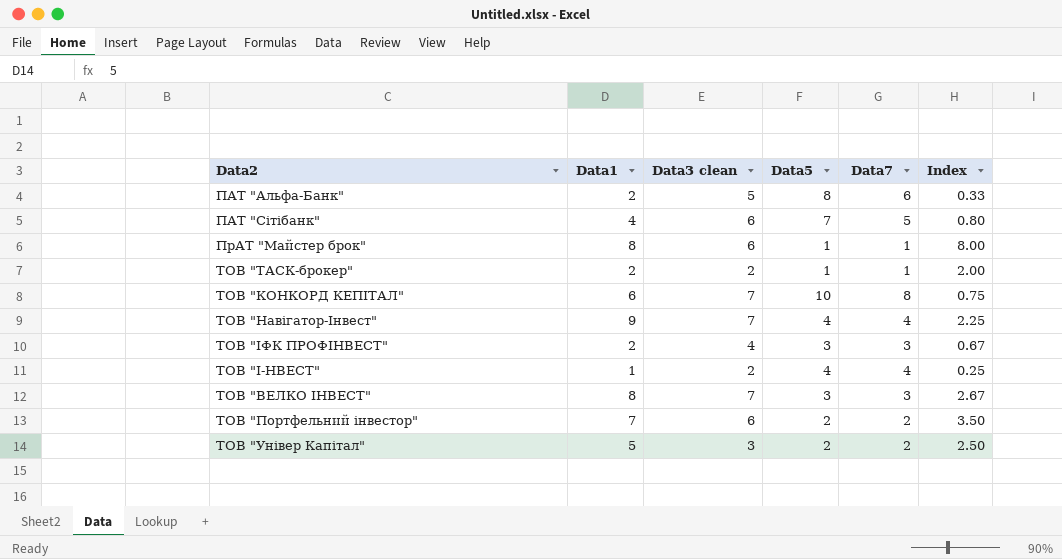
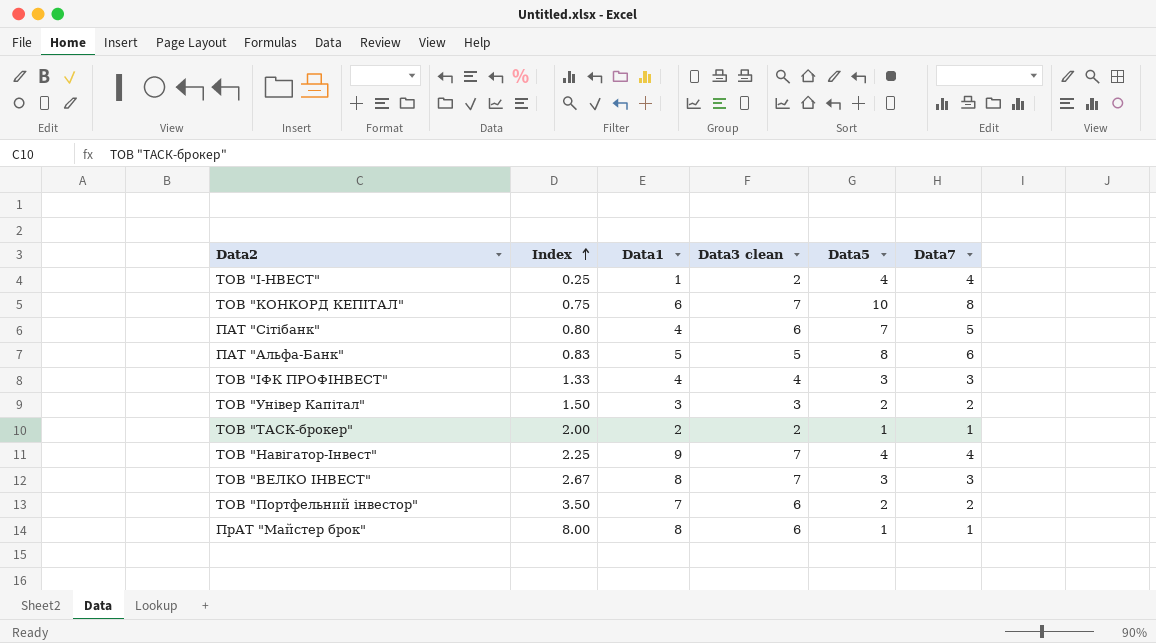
row order: none -> Index ascending
column Index | position: 6 -> 2
ПАТ "Альфа-Банк" | Index: 0.33 -> 0.83
ПАТ "Альфа-Банк" | Data1: 2 -> 5
ТОВ "ІФК ПРОФІНВЕСТ" | Index: 0.67 -> 1.33
ТОВ "ІФК ПРОФІНВЕСТ" | Data1: 2 -> 4
ТОВ "Універ Капітал" | Index: 2.50 -> 1.50
ТОВ "Універ Капітал" | Data1: 5 -> 3

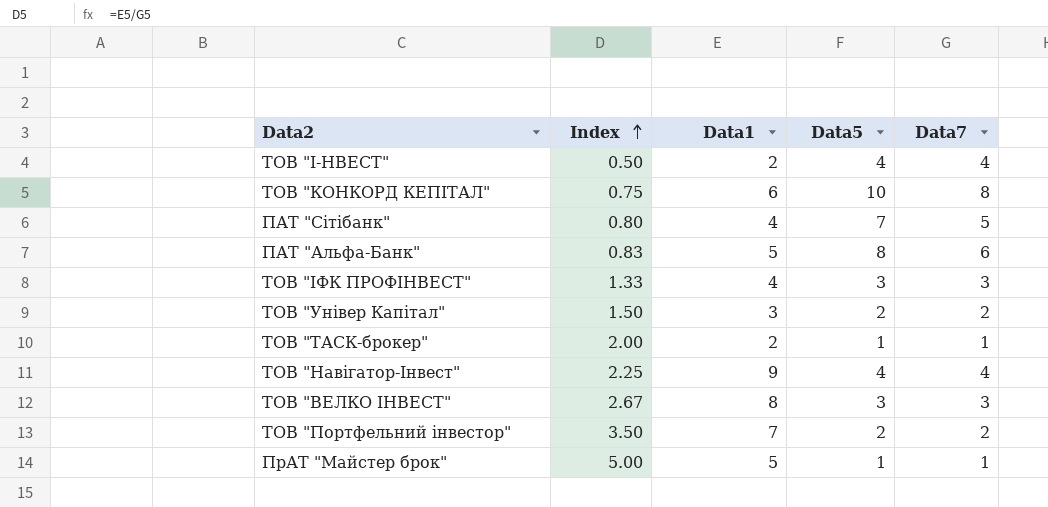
column Data3 clean | position: 4 -> none
ТОВ "І-НВЕСТ" | Index: 0.25 -> 0.50
ТОВ "І-НВЕСТ" | Data1: 1 -> 2
ПрАТ "Майстер брок" | Index: 8.00 -> 5.00
ПрАТ "Майстер брок" | Data1: 8 -> 5

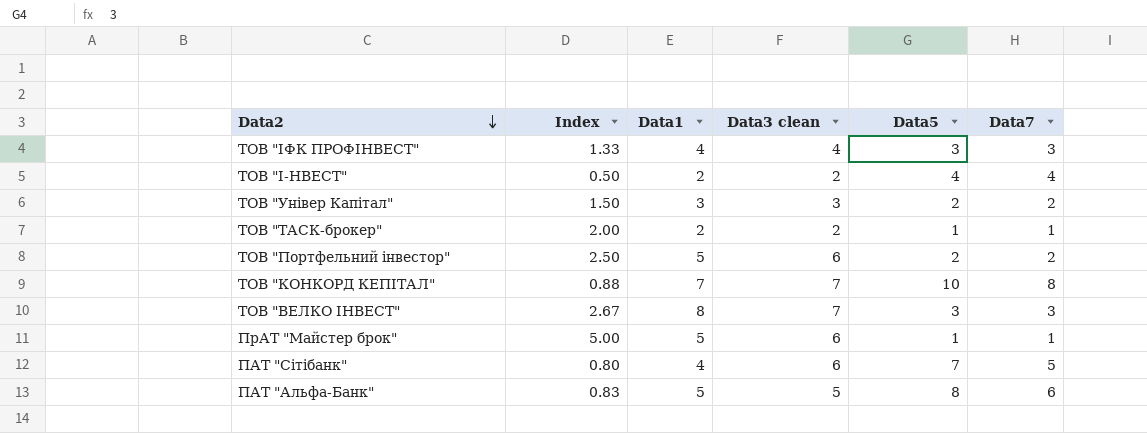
row order: Index ascending -> Data2 descending
column Data3 clean | position: none -> 4
row ТОВ "Навігатор-Інвест": 2.25 | 9 | 4 | 4 -> none
ТОВ "Портфельний інвестор" | Index: 3.50 -> 2.50
ТОВ "Портфельний інвестор" | Data1: 7 -> 5
ТОВ "КОНКОРД КЕПІТАЛ" | Index: 0.75 -> 0.88
ТОВ "КОНКОРД КЕПІТАЛ" | Data1: 6 -> 7

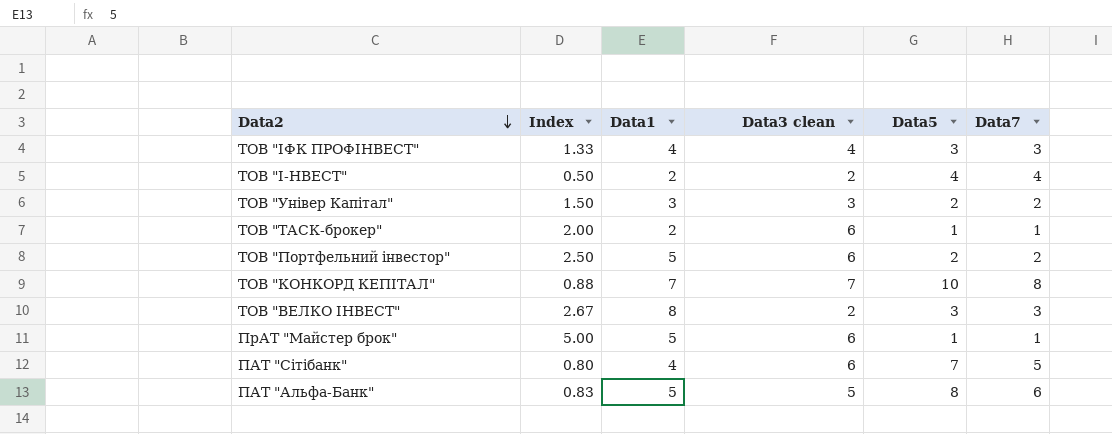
ТОВ "ТАСК-брокер" | Data3 clean: 2 -> 6
ТОВ "ВЕЛКО ІНВЕСТ" | Data3 clean: 7 -> 2

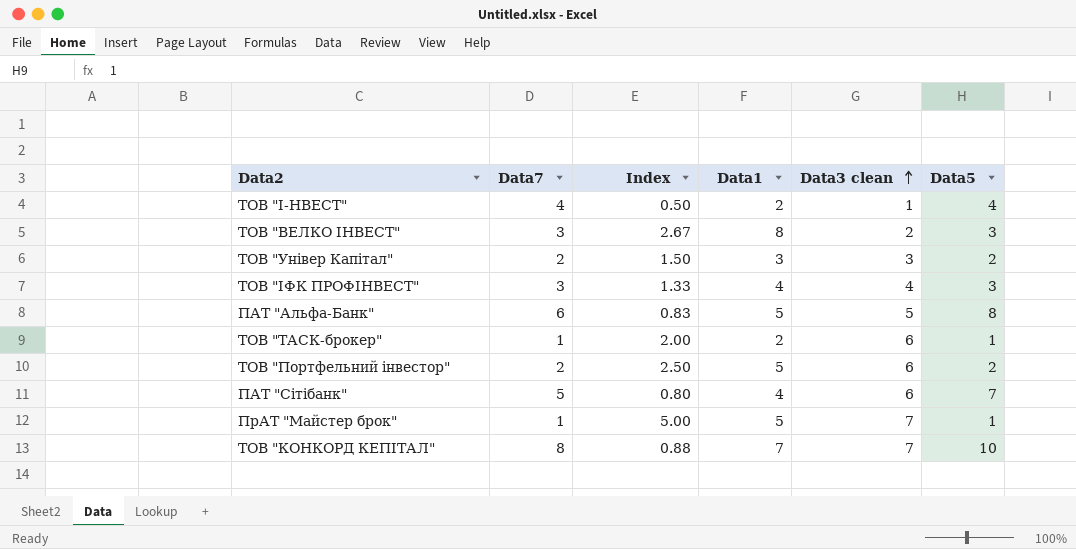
row order: Data2 descending -> Data3 clean ascending
column Data7 | position: 6 -> 2
ТОВ "І-НВЕСТ" | Data3 clean: 2 -> 1
ПрАТ "Майстер брок" | Data3 clean: 6 -> 7

